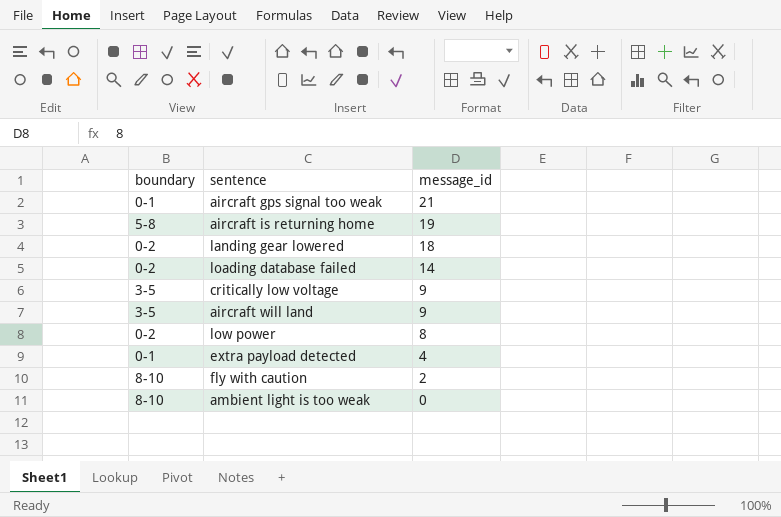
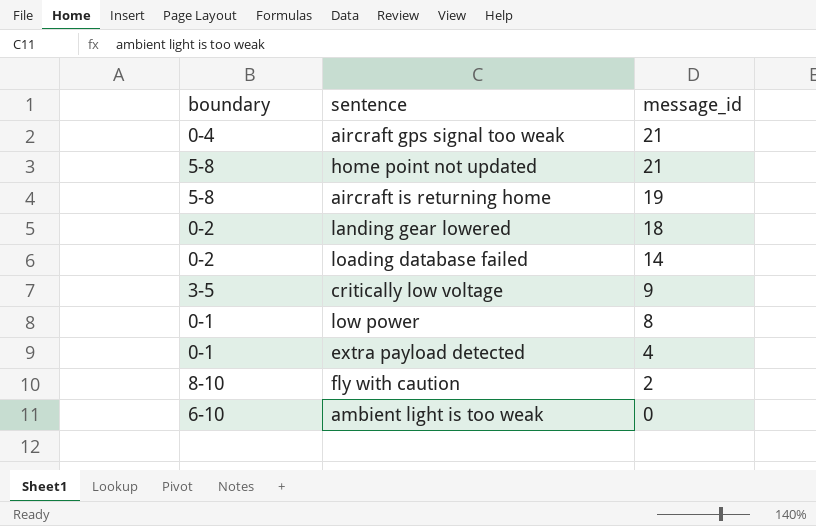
row aircraft will land: 3-5 | 9 -> none
aircraft gps signal too weak | boundary: 0-1 -> 0-4
row home point not updated: none -> 5-8 | 21
low power | boundary: 0-2 -> 0-1
ambient light is too weak | boundary: 8-10 -> 6-10

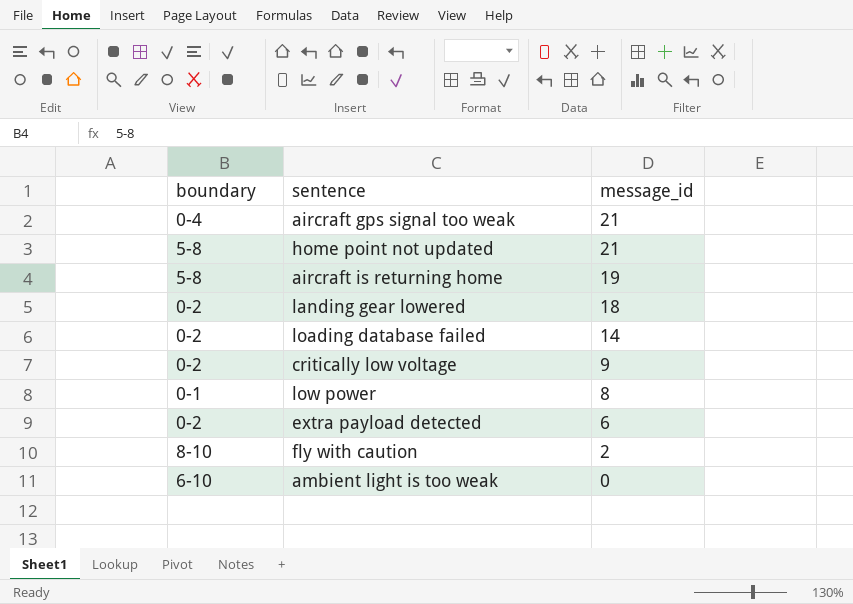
critically low voltage | boundary: 3-5 -> 0-2
extra payload detected | boundary: 0-1 -> 0-2
extra payload detected | message_id: 4 -> 6

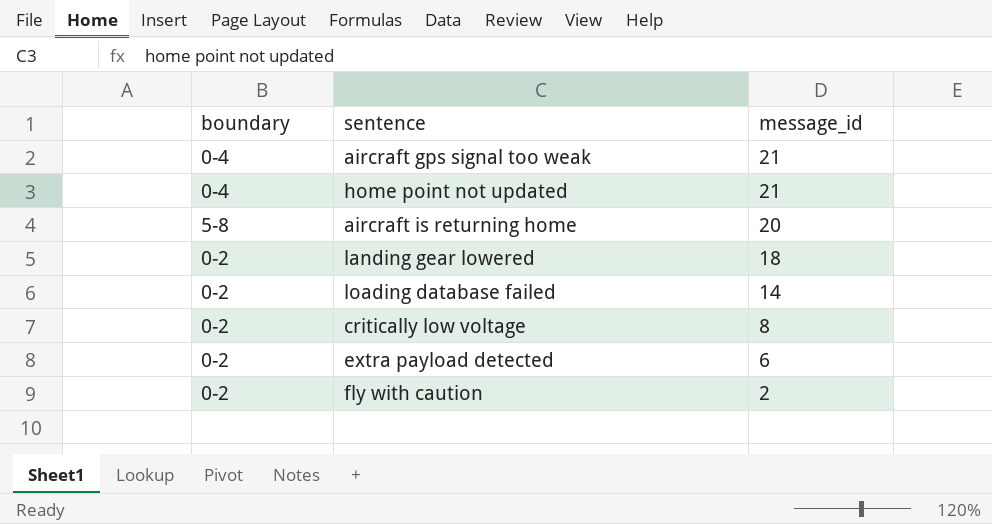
row low power: 0-1 | 8 -> none
row ambient light is too weak: 6-10 | 0 -> none
home point not updated | boundary: 5-8 -> 0-4
aircraft is returning home | message_id: 19 -> 20
critically low voltage | message_id: 9 -> 8
fly with caution | boundary: 8-10 -> 0-2

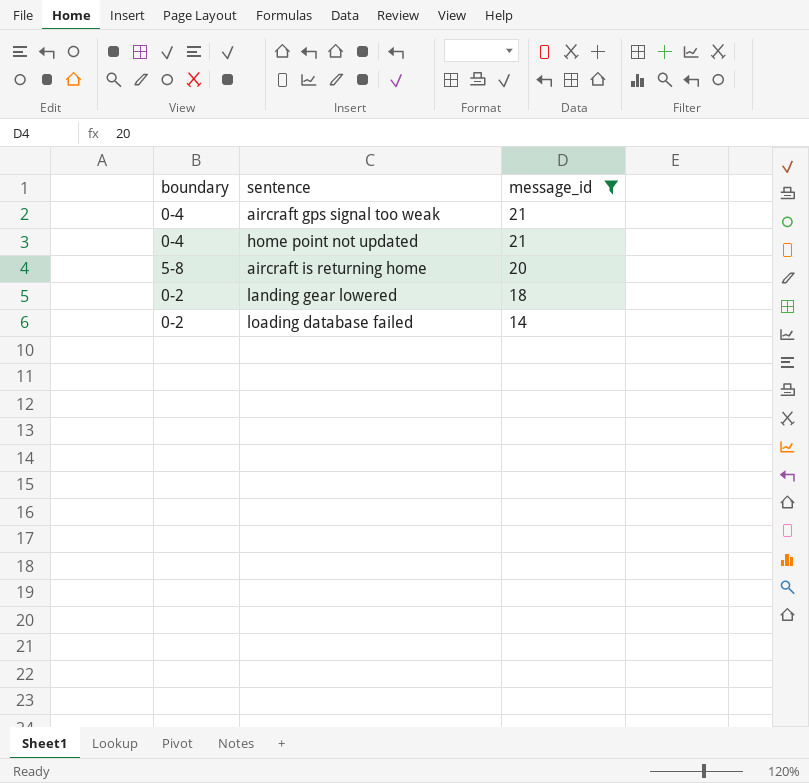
filter: none -> message_id >= 14

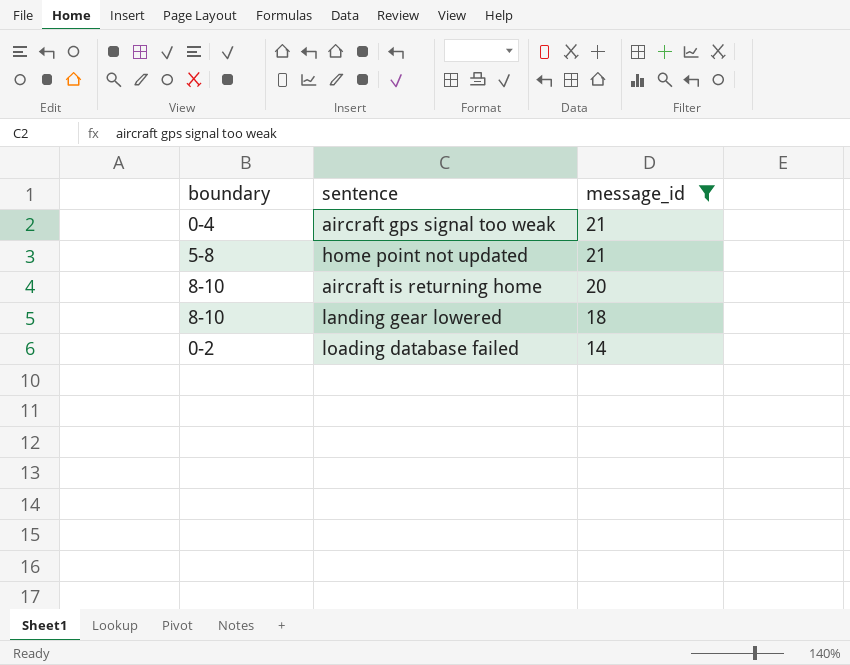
home point not updated | boundary: 0-4 -> 5-8
aircraft is returning home | boundary: 5-8 -> 8-10
landing gear lowered | boundary: 0-2 -> 8-10

